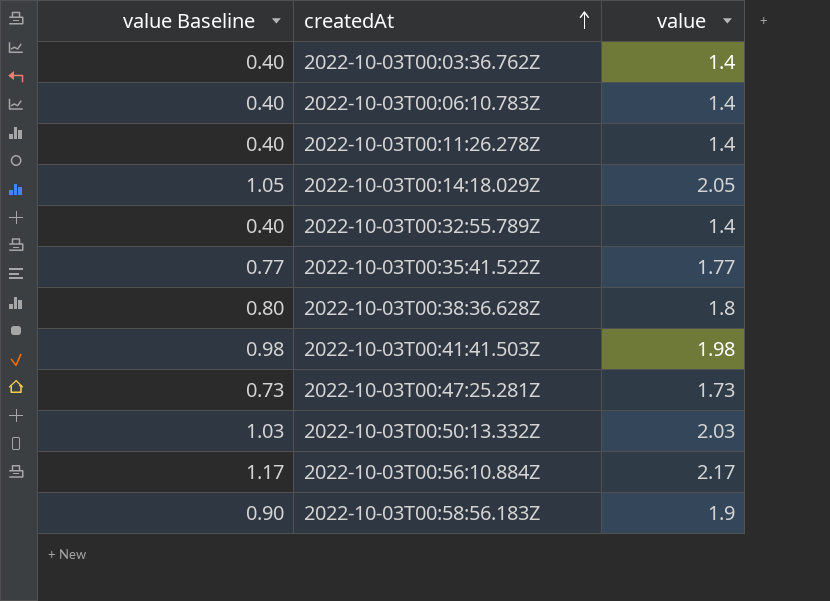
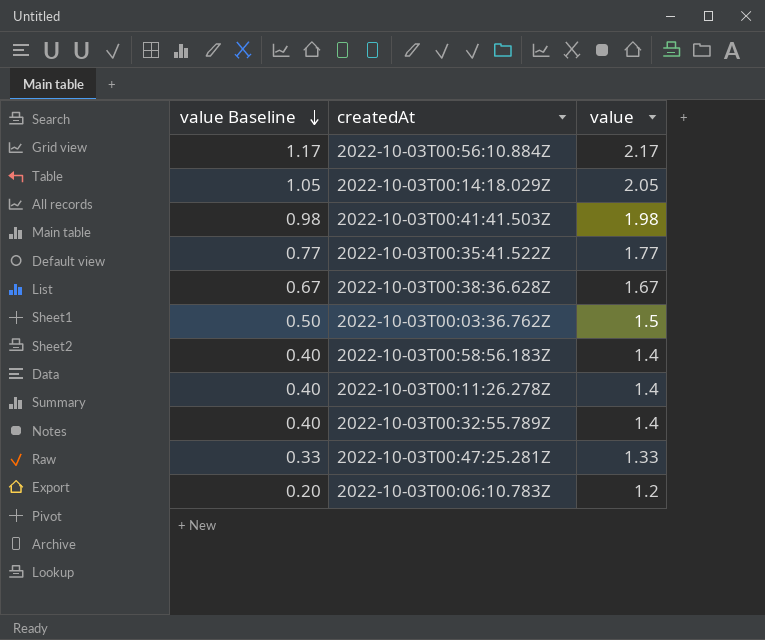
row order: createdAt ascending -> value Baseline descending
row 2022-10-03T00:50:13.332Z: 1.03 | 2.03 -> none
2022-10-03T00:38:36.628Z | value Baseline: 0.80 -> 0.67
2022-10-03T00:38:36.628Z | value: 1.8 -> 1.67
2022-10-03T00:03:36.762Z | value Baseline: 0.40 -> 0.50
2022-10-03T00:03:36.762Z | value: 1.4 -> 1.5
2022-10-03T00:58:56.183Z | value Baseline: 0.90 -> 0.40
2022-10-03T00:58:56.183Z | value: 1.9 -> 1.4
2022-10-03T00:47:25.281Z | value Baseline: 0.73 -> 0.33
2022-10-03T00:47:25.281Z | value: 1.73 -> 1.33
2022-10-03T00:06:10.783Z | value Baseline: 0.40 -> 0.20
2022-10-03T00:06:10.783Z | value: 1.4 -> 1.2

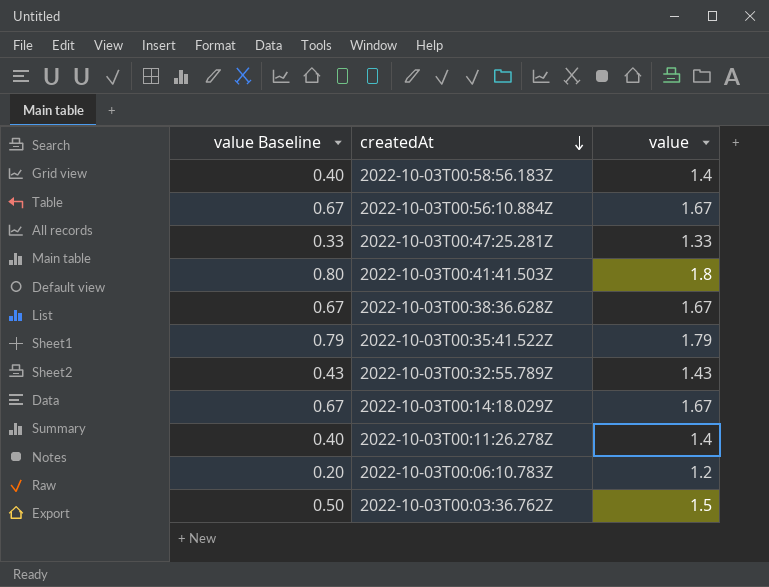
row order: value Baseline descending -> createdAt descending
2022-10-03T00:56:10.884Z | value Baseline: 1.17 -> 0.67
2022-10-03T00:56:10.884Z | value: 2.17 -> 1.67
2022-10-03T00:41:41.503Z | value Baseline: 0.98 -> 0.80
2022-10-03T00:41:41.503Z | value: 1.98 -> 1.8
2022-10-03T00:35:41.522Z | value Baseline: 0.77 -> 0.79
2022-10-03T00:35:41.522Z | value: 1.77 -> 1.79
2022-10-03T00:32:55.789Z | value Baseline: 0.40 -> 0.43
2022-10-03T00:32:55.789Z | value: 1.4 -> 1.43
2022-10-03T00:14:18.029Z | value Baseline: 1.05 -> 0.67
2022-10-03T00:14:18.029Z | value: 2.05 -> 1.67

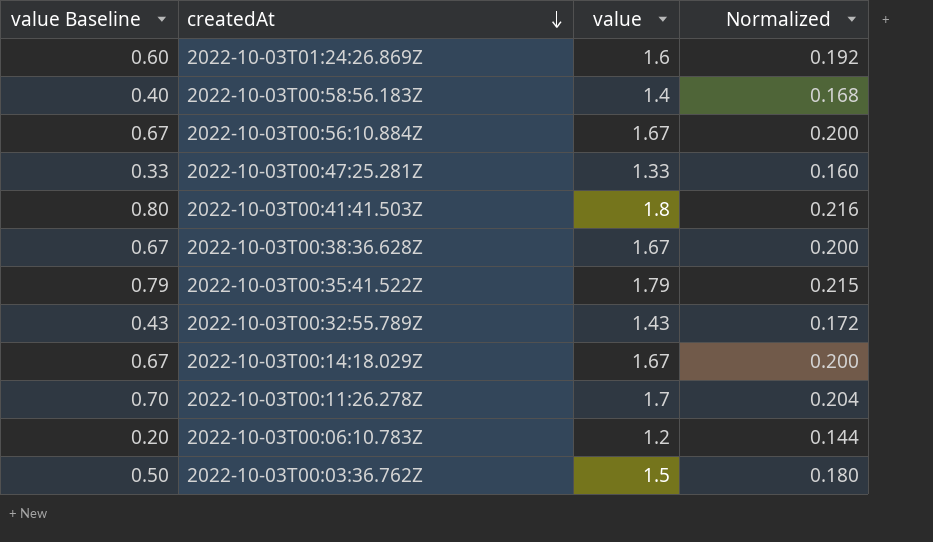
column Normalized | formula: none -> [value] * 0.12
row 2022-10-03T01:24:26.869Z: none -> 0.60 | 1.6 | 0.192
2022-10-03T00:11:26.278Z | value Baseline: 0.40 -> 0.70
2022-10-03T00:11:26.278Z | value: 1.4 -> 1.7

